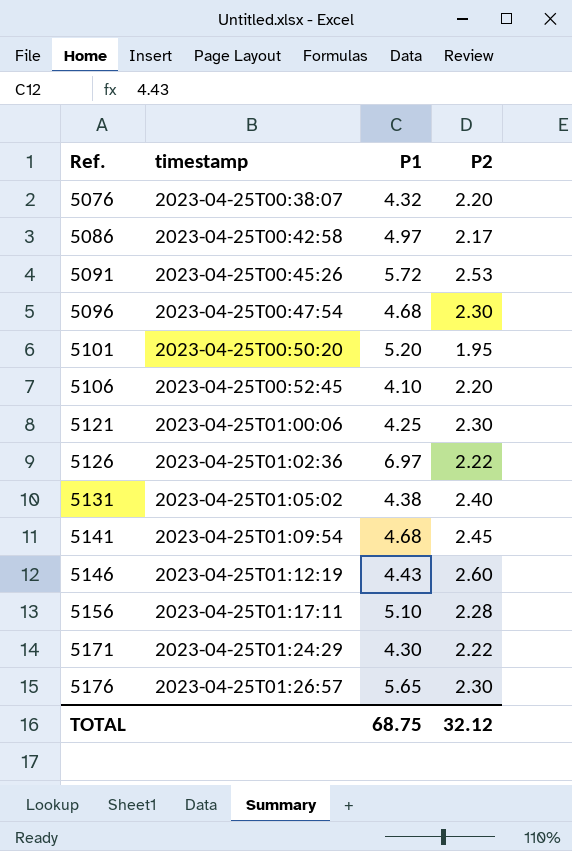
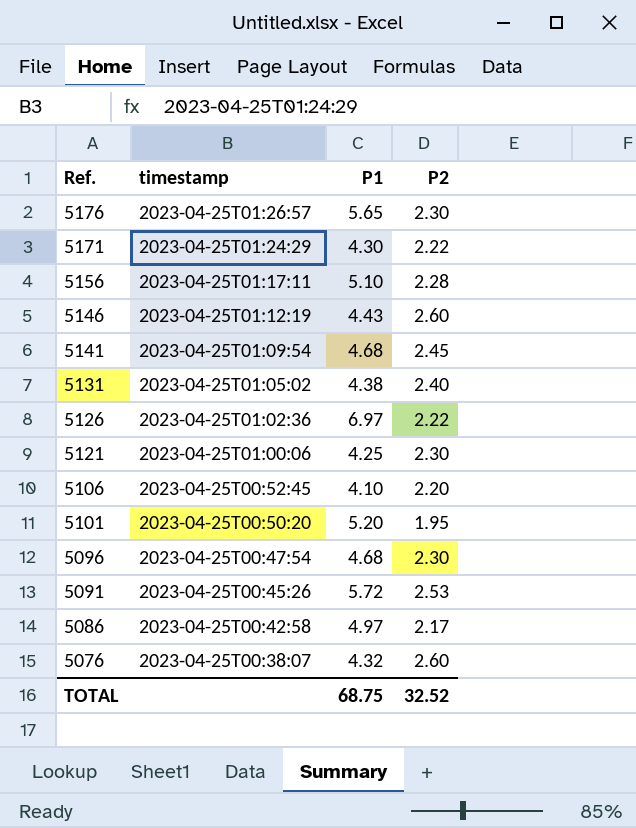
row order: Ref. ascending -> Ref. descending
5076 | P2: 2.20 -> 2.60
TOTAL | P2: 32.12 -> 32.52

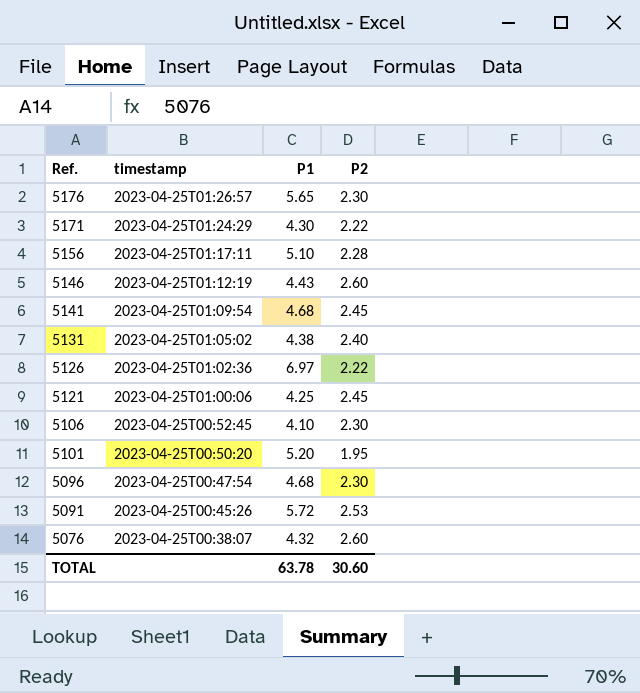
row 5086: 2023-04-25T00:42:58 | 4.97 | 2.17 -> none
5121 | P2: 2.30 -> 2.45
5106 | P2: 2.20 -> 2.30
TOTAL | P1: 68.75 -> 63.78
TOTAL | P2: 32.52 -> 30.60

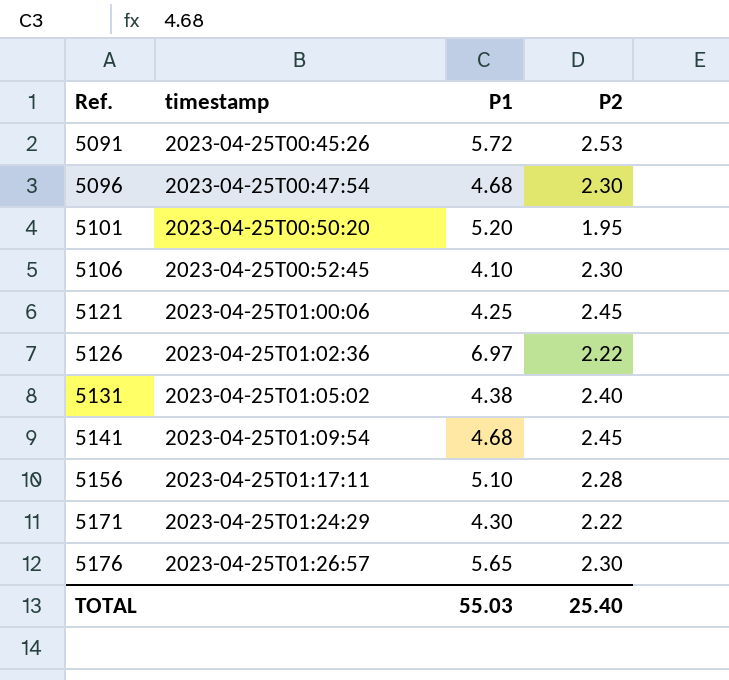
row order: Ref. descending -> Ref. ascending
row 5146: 2023-04-25T01:12:19 | 4.43 | 2.60 -> none
row 5076: 2023-04-25T00:38:07 | 4.32 | 2.60 -> none
TOTAL | P1: 63.78 -> 55.03
TOTAL | P2: 30.60 -> 25.40

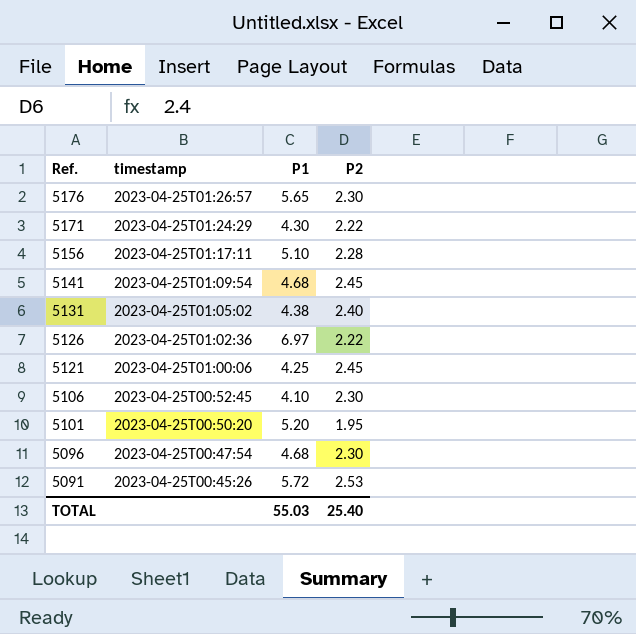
row order: Ref. ascending -> Ref. descending

